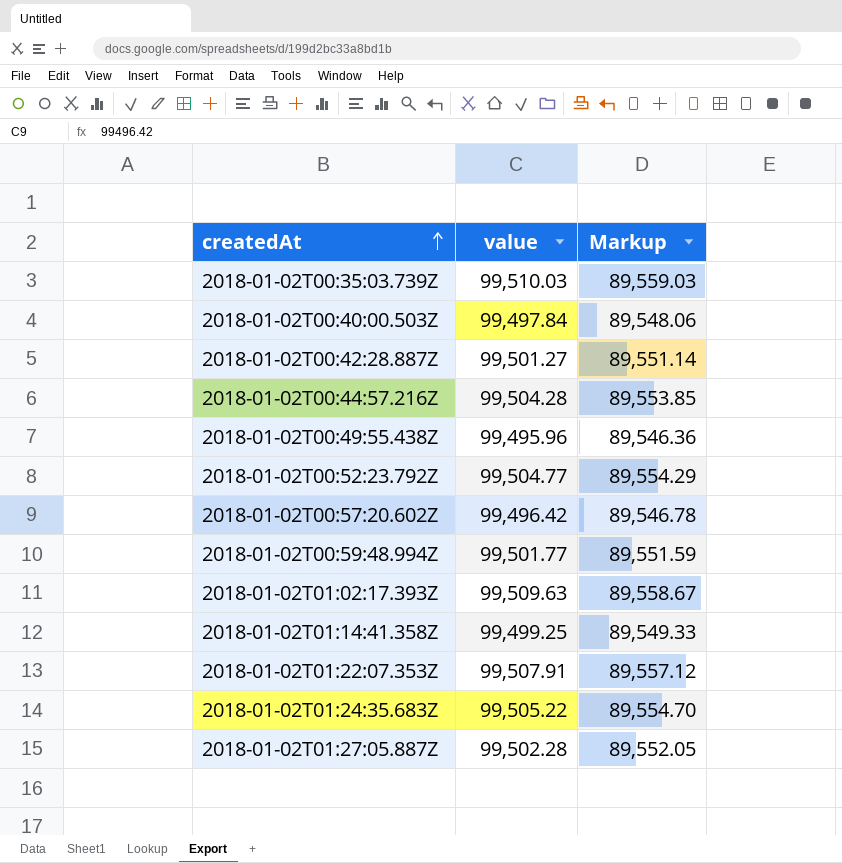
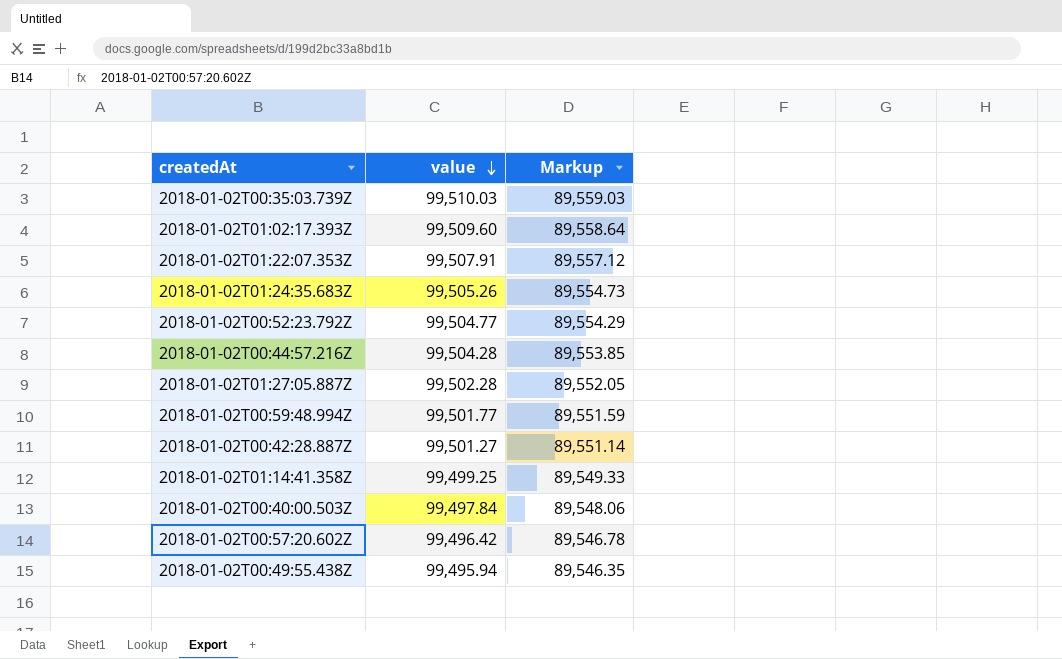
row order: createdAt ascending -> value descending
2018-01-02T01:02:17.393Z | value: 99,509.63 -> 99,509.60
2018-01-02T01:02:17.393Z | Markup: 89,558.67 -> 89,558.64
2018-01-02T01:24:35.683Z | value: 99,505.22 -> 99,505.26
2018-01-02T01:24:35.683Z | Markup: 89,554.70 -> 89,554.73
2018-01-02T00:49:55.438Z | value: 99,495.96 -> 99,495.94
2018-01-02T00:49:55.438Z | Markup: 89,546.36 -> 89,546.35

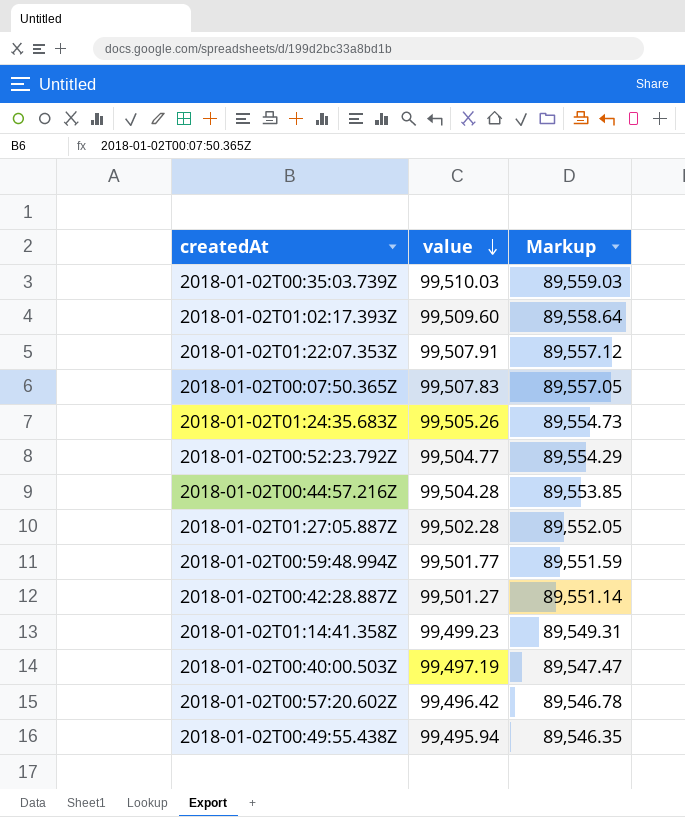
row 2018-01-02T00:07:50.365Z: none -> 99,507.83 | 89,557.05
2018-01-02T01:14:41.358Z | value: 99,499.25 -> 99,499.23
2018-01-02T01:14:41.358Z | Markup: 89,549.33 -> 89,549.31
2018-01-02T00:40:00.503Z | value: 99,497.84 -> 99,497.19
2018-01-02T00:40:00.503Z | Markup: 89,548.06 -> 89,547.47

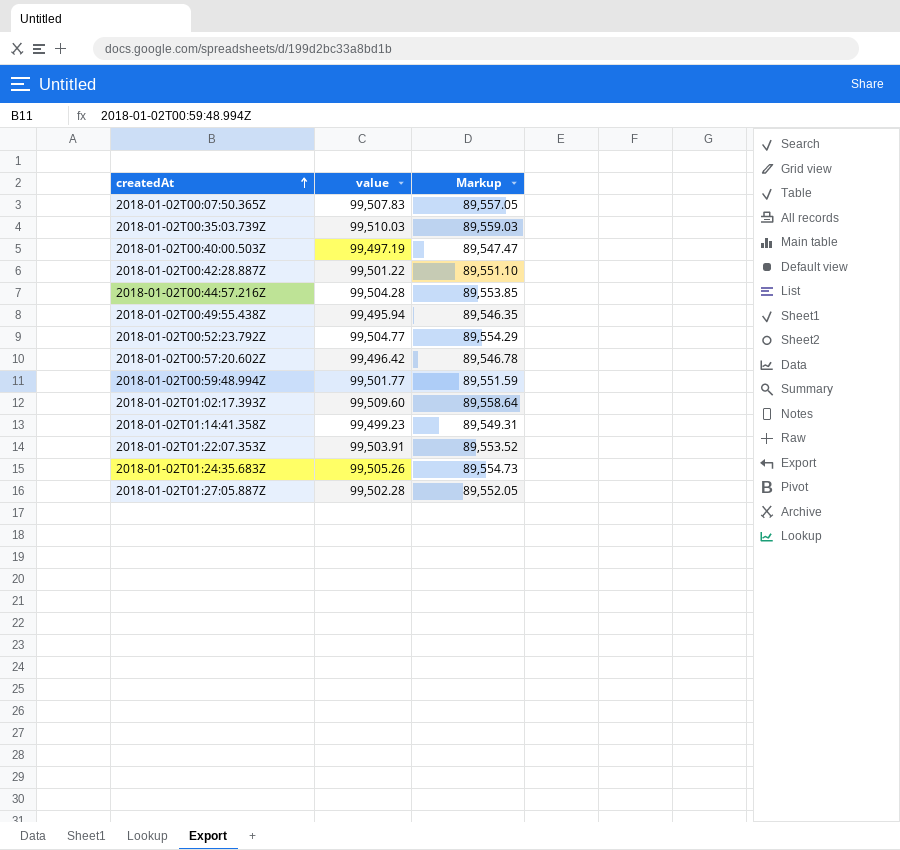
row order: value descending -> createdAt ascending
2018-01-02T00:42:28.887Z | value: 99,501.27 -> 99,501.22
2018-01-02T00:42:28.887Z | Markup: 89,551.14 -> 89,551.10
2018-01-02T01:22:07.353Z | value: 99,507.91 -> 99,503.91
2018-01-02T01:22:07.353Z | Markup: 89,557.12 -> 89,553.52

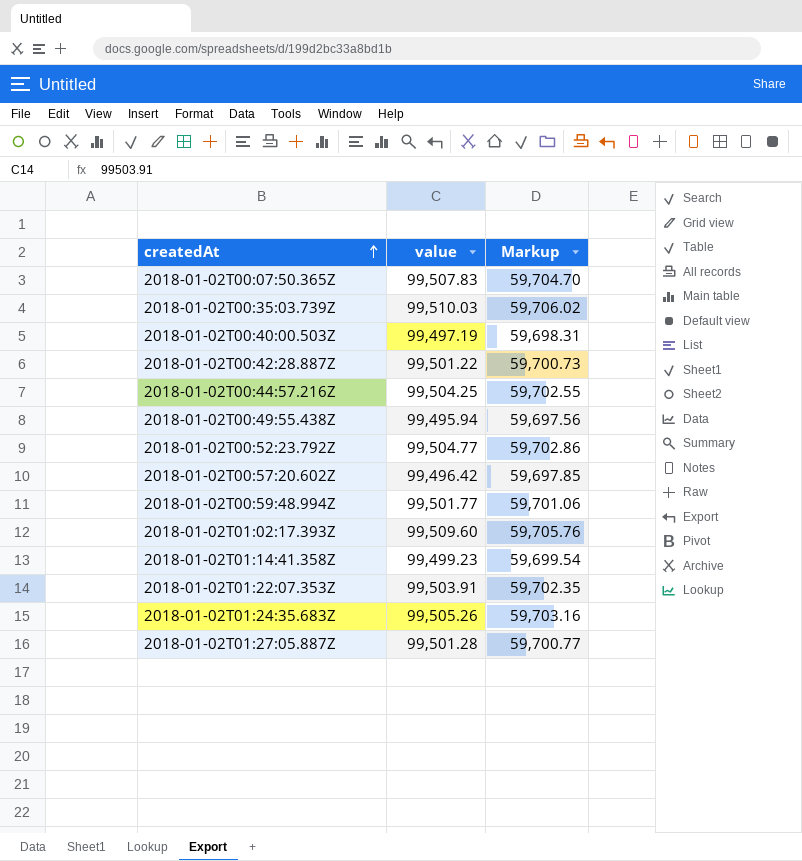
column Markup | formula: [value] * 0.9 -> [value] * 0.6
2018-01-02T00:44:57.216Z | value: 99,504.28 -> 99,504.25
2018-01-02T01:27:05.887Z | value: 99,502.28 -> 99,501.28

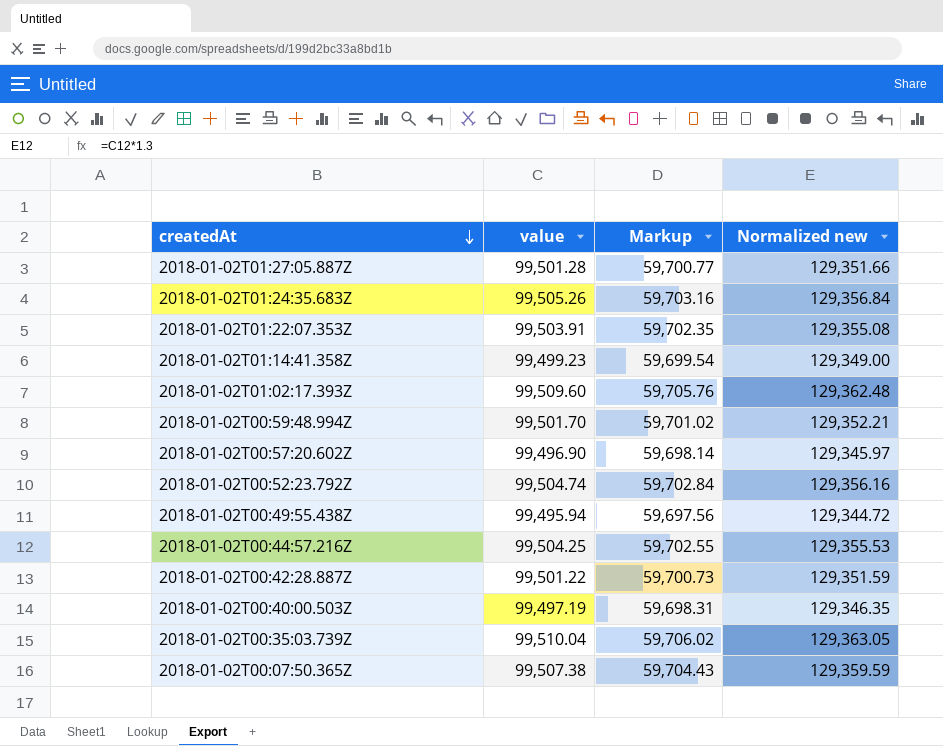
row order: createdAt ascending -> createdAt descending
column Normalized new | formula: none -> [value] * 1.3
2018-01-02T00:59:48.994Z | value: 99,501.77 -> 99,501.70
2018-01-02T00:59:48.994Z | Markup: 59,701.06 -> 59,701.02
2018-01-02T00:57:20.602Z | value: 99,496.42 -> 99,496.90
2018-01-02T00:57:20.602Z | Markup: 59,697.85 -> 59,698.14
2018-01-02T00:52:23.792Z | value: 99,504.77 -> 99,504.74
2018-01-02T00:52:23.792Z | Markup: 59,702.86 -> 59,702.84
2018-01-02T00:35:03.739Z | value: 99,510.03 -> 99,510.04
2018-01-02T00:07:50.365Z | value: 99,507.83 -> 99,507.38
2018-01-02T00:07:50.365Z | Markup: 59,704.70 -> 59,704.43

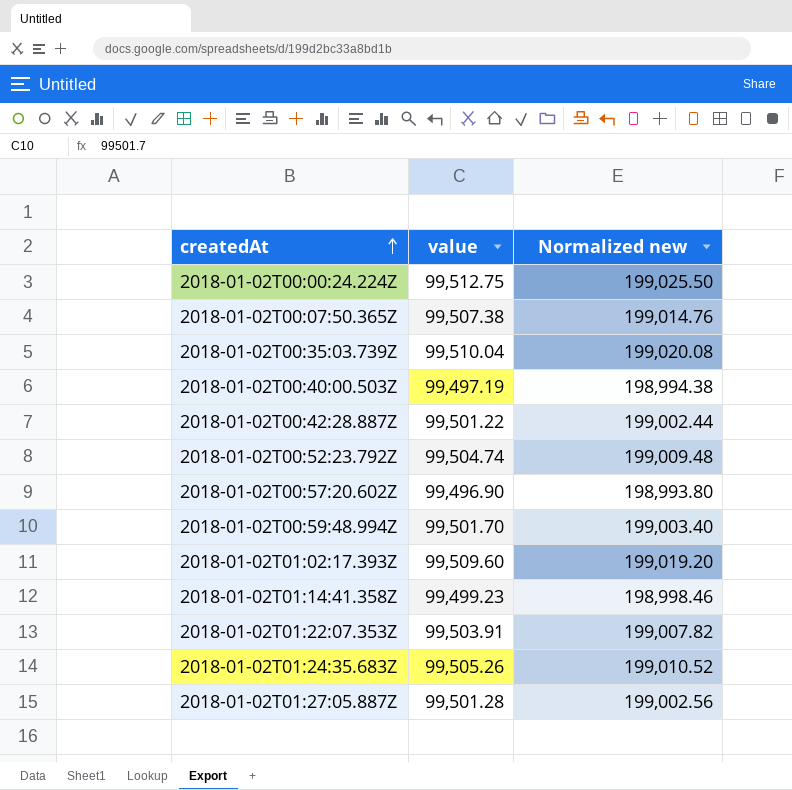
row order: createdAt descending -> createdAt ascending
column Markup | formula: [value] * 0.6 -> none
column Normalized new | formula: [value] * 1.3 -> [value] * 2
row 2018-01-02T00:49:55.438Z: 99,495.94 | 59,697.56 | 129,344.72 -> none
row 2018-01-02T00:44:57.216Z: 99,504.25 | 59,702.55 | 129,355.53 -> none
row 2018-01-02T00:00:24.224Z: none -> 99,512.75 | 199,025.50

